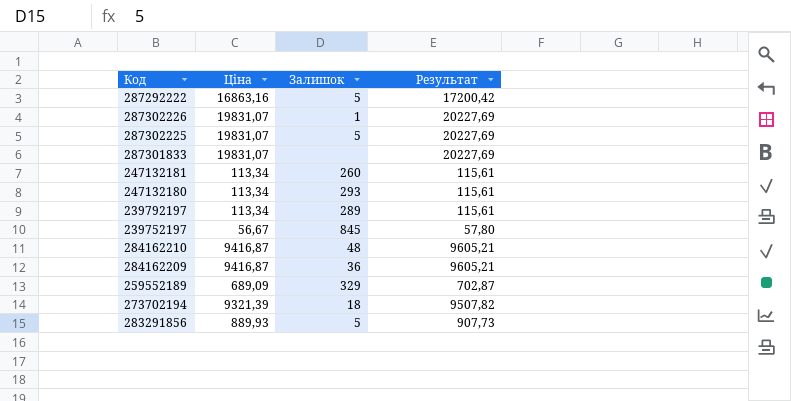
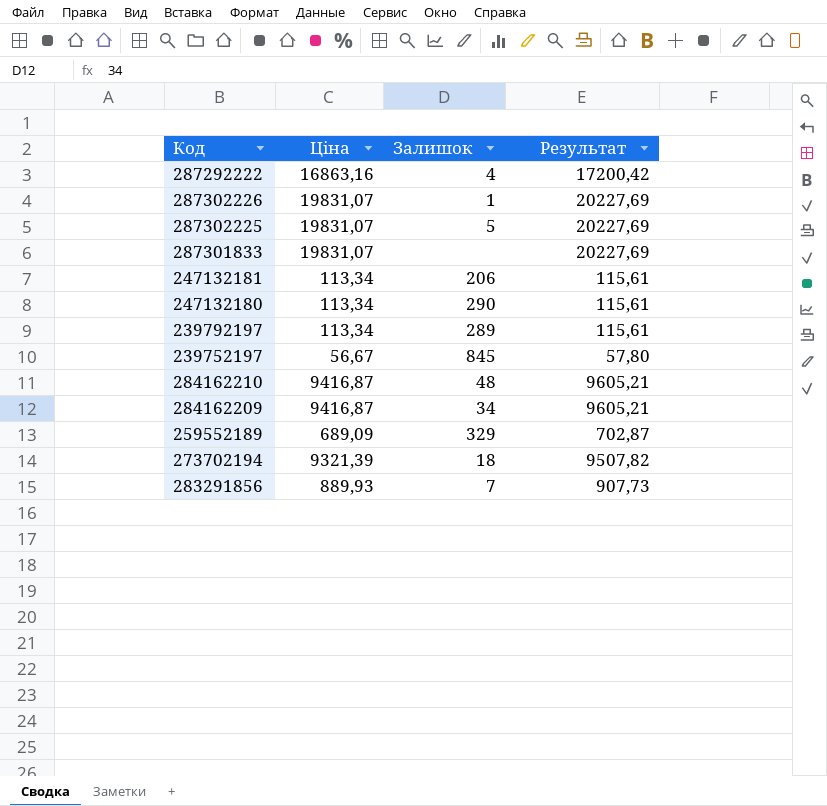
287292222 | Залишок: 5 -> 4
247132181 | Залишок: 260 -> 206
247132180 | Залишок: 293 -> 290
284162209 | Залишок: 36 -> 34
283291856 | Залишок: 5 -> 7

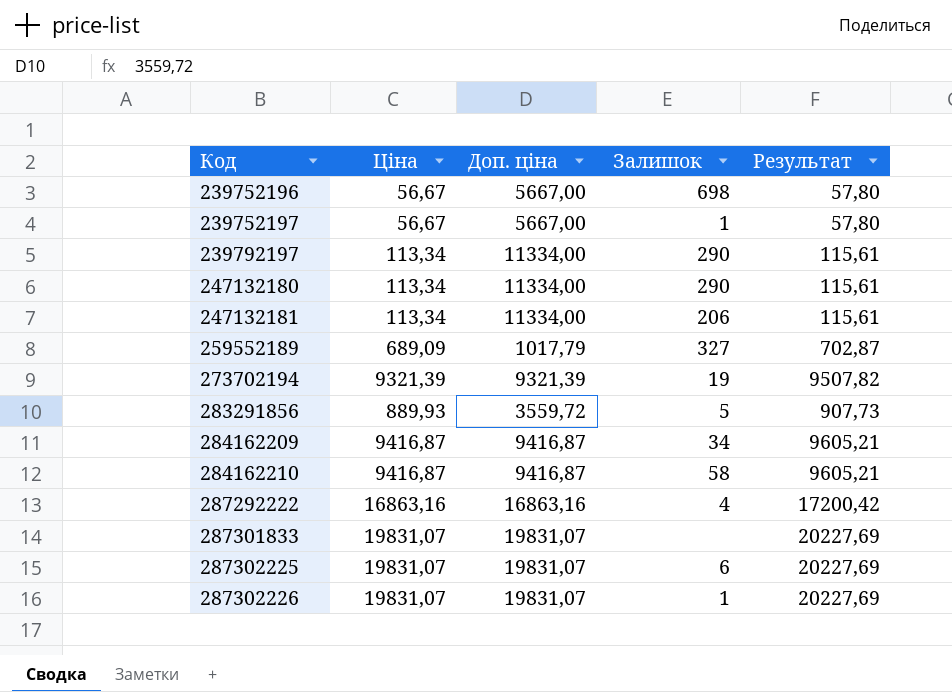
row order: none -> Код ascending
column Доп. ціна | position: none -> 3
row 239752196: none -> 56,67 | 5667,00 | 698 | 57,80
239752197 | Залишок: 845 -> 1
239792197 | Залишок: 289 -> 290
259552189 | Залишок: 329 -> 327
273702194 | Залишок: 18 -> 19
283291856 | Залишок: 7 -> 5
284162210 | Залишок: 48 -> 58
287302225 | Залишок: 5 -> 6

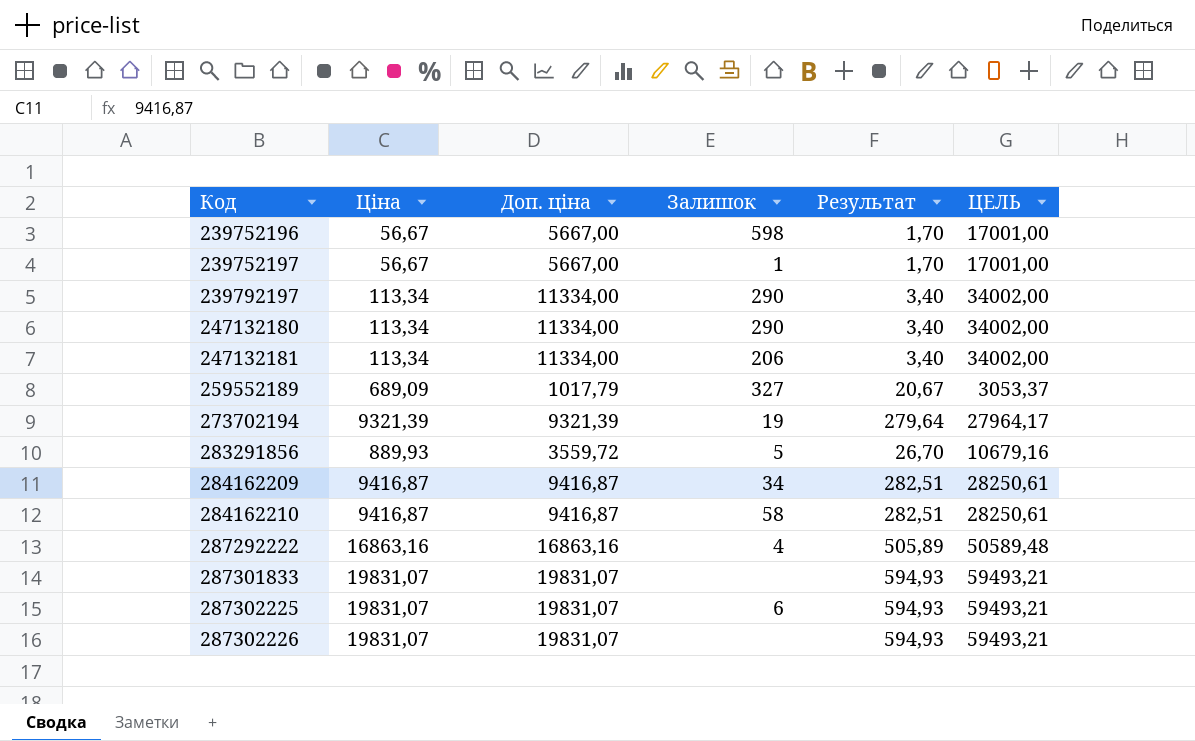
column Результат | formula: [Ціна] * 1,02 -> [Ціна] * 0,03
column ЦЕЛЬ | formula: none -> [Доп. ціна] * 3
239752196 | Залишок: 698 -> 598
287302226 | Залишок: 1 -> none

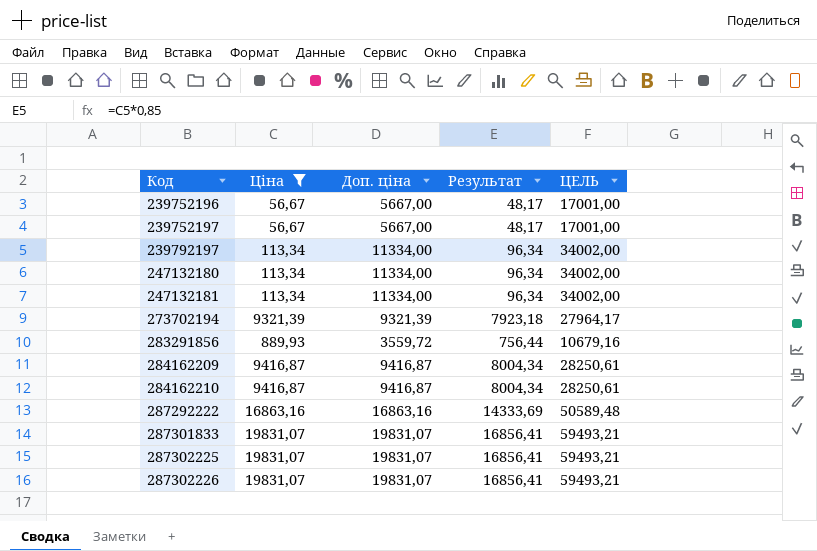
filter: none -> Ціна != 689,09
column Залишок | position: 4 -> none
column Результат | formula: [Ціна] * 0,03 -> [Ціна] * 0,85

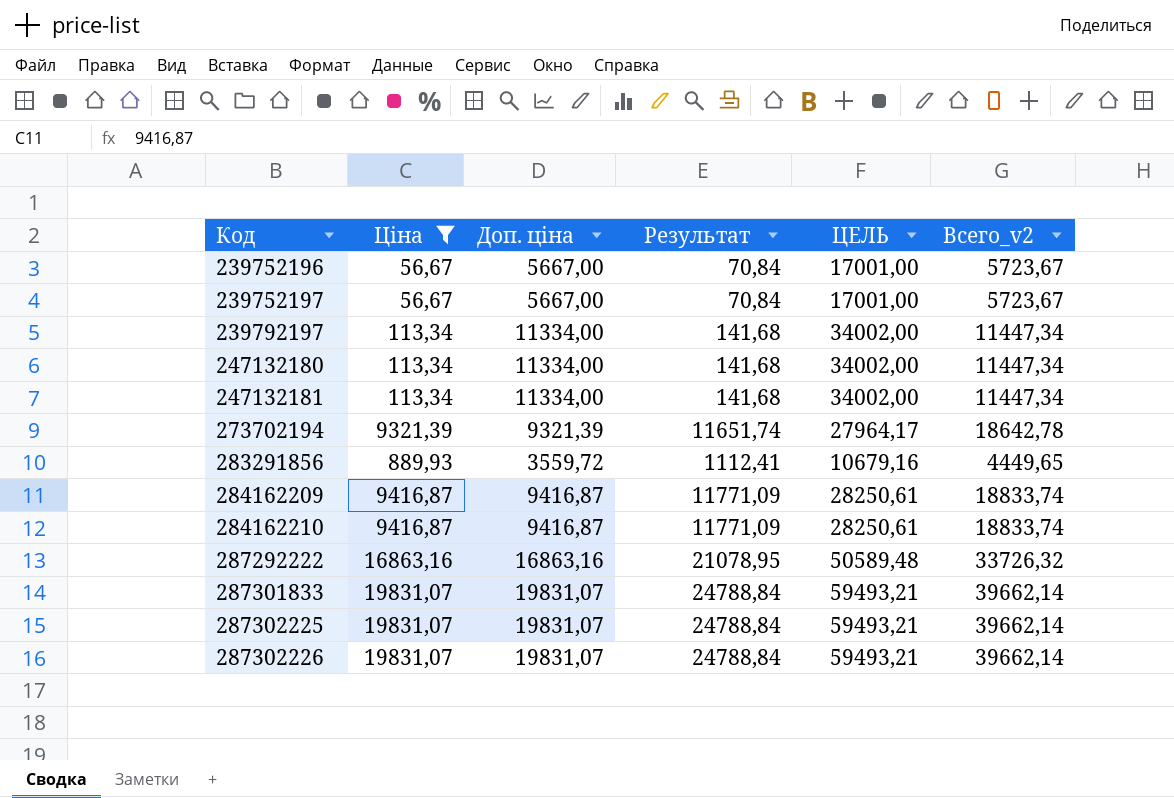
column Результат | formula: [Ціна] * 0,85 -> [Ціна] * 1,25
column Всего_v2 | formula: none -> [Ціна] + [Доп. ціна]

